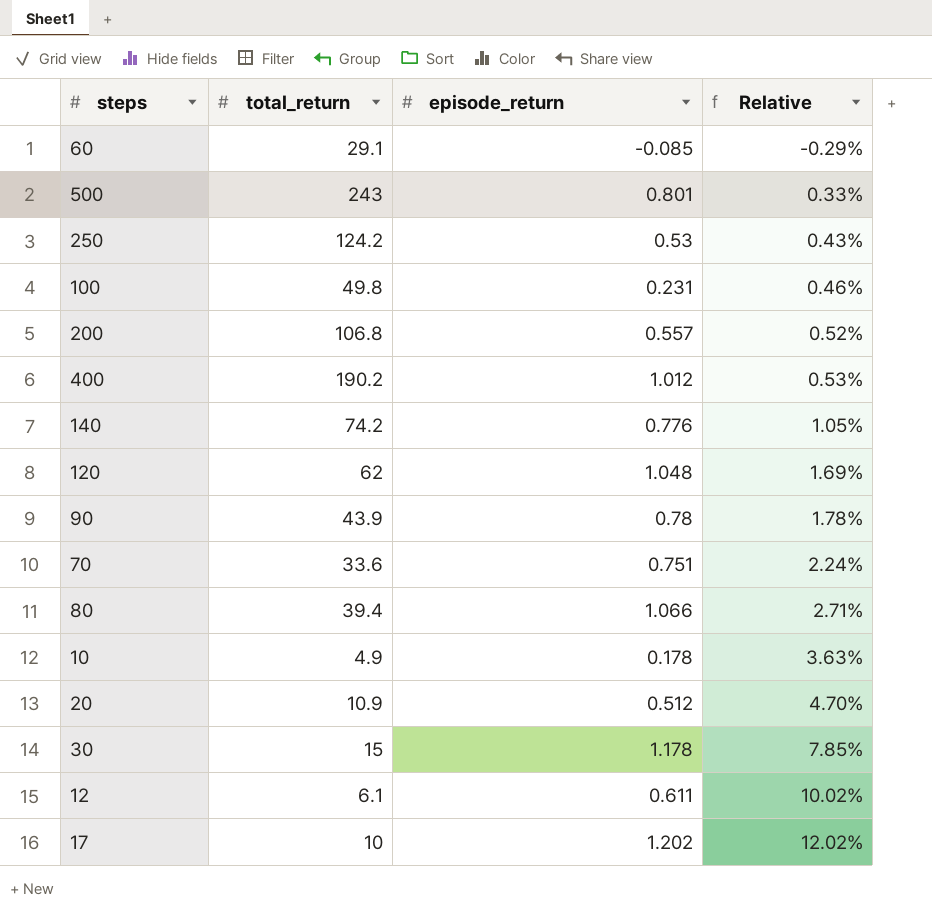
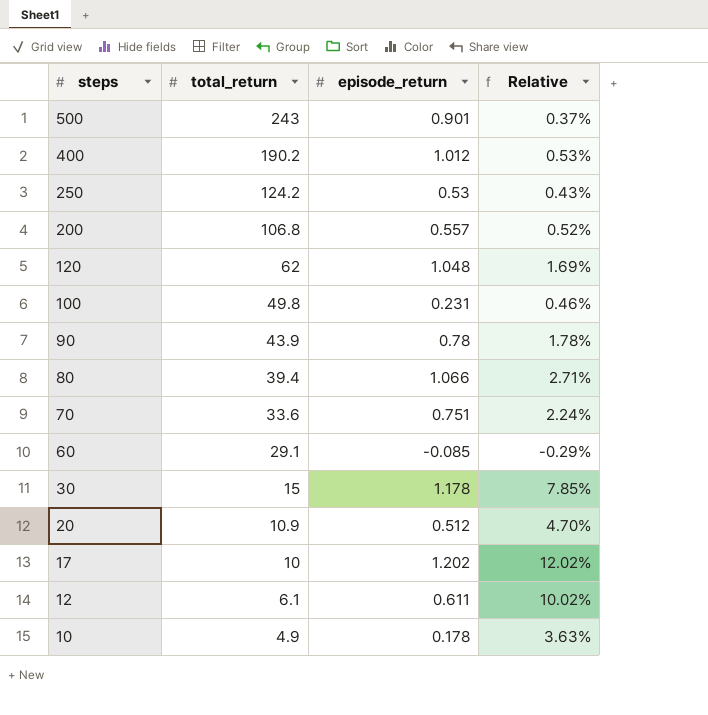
row order: Relative ascending -> steps descending
row 140: 74.2 | 0.776 | 1.05% -> none
500 | episode_return: 0.801 -> 0.901
500 | Relative: 0.33% -> 0.37%

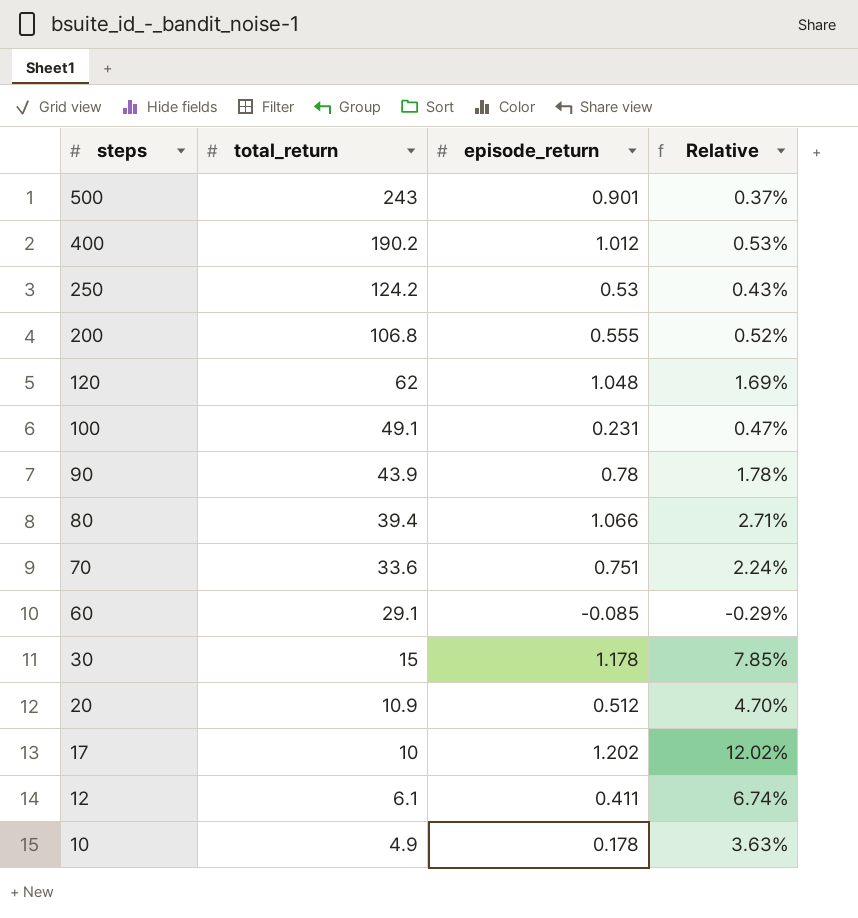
200 | episode_return: 0.557 -> 0.555
100 | total_return: 49.8 -> 49.1
100 | Relative: 0.46% -> 0.47%
12 | episode_return: 0.611 -> 0.411
12 | Relative: 10.02% -> 6.74%

